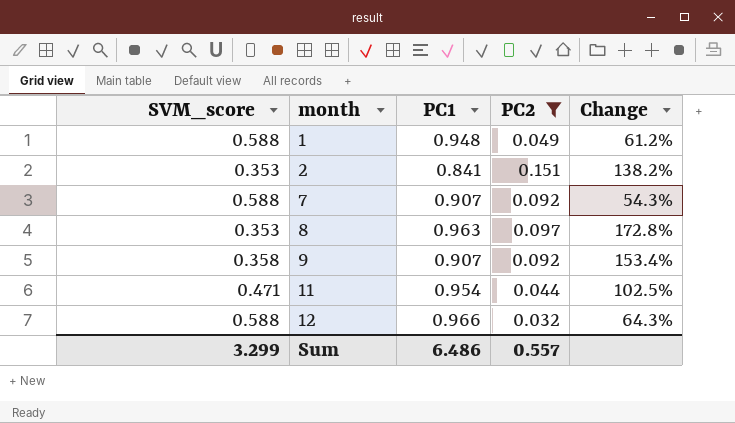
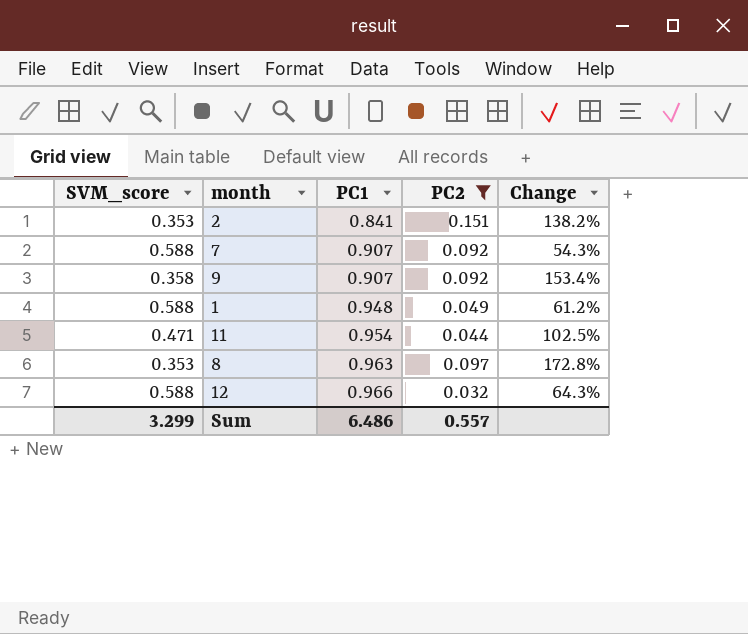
row order: month ascending -> PC1 ascending

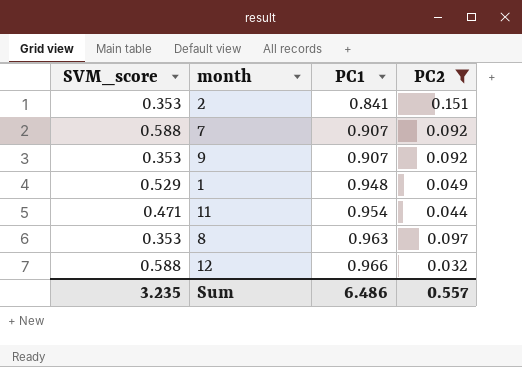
column Change | formula: ([PC1] - [SVM_score]) / [SVM_score] -> none
9 | SVM_score: 0.358 -> 0.353
1 | SVM_score: 0.588 -> 0.529
Sum | SVM_score: 3.299 -> 3.235

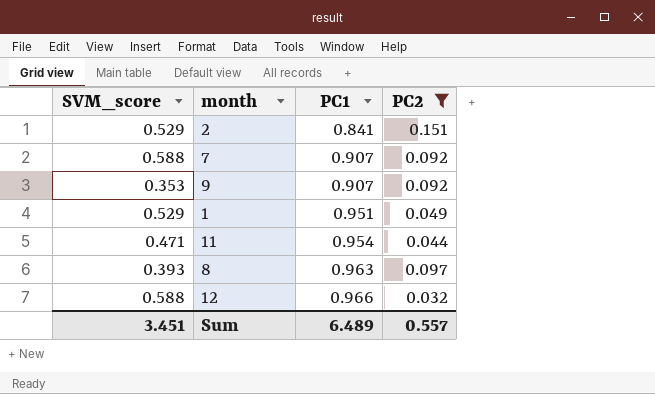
2 | SVM_score: 0.353 -> 0.529
1 | PC1: 0.948 -> 0.951
8 | SVM_score: 0.353 -> 0.393
Sum | SVM_score: 3.235 -> 3.451
Sum | PC1: 6.486 -> 6.489

